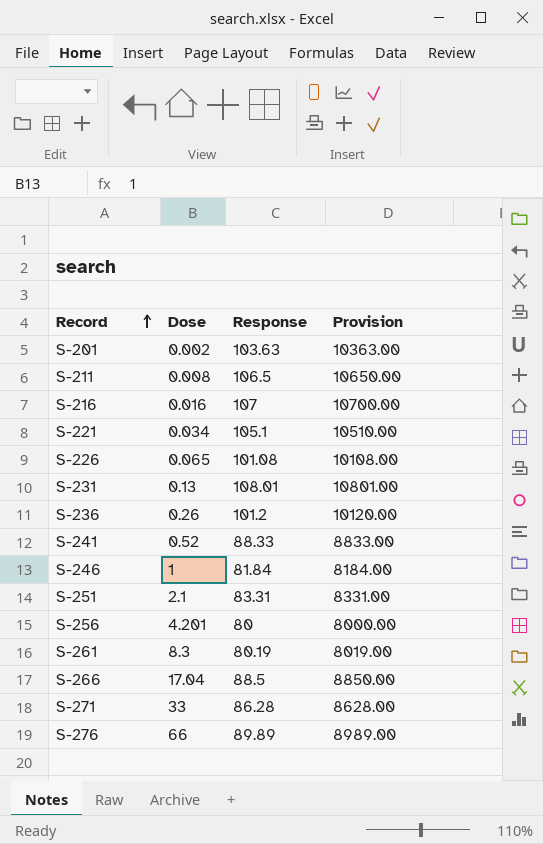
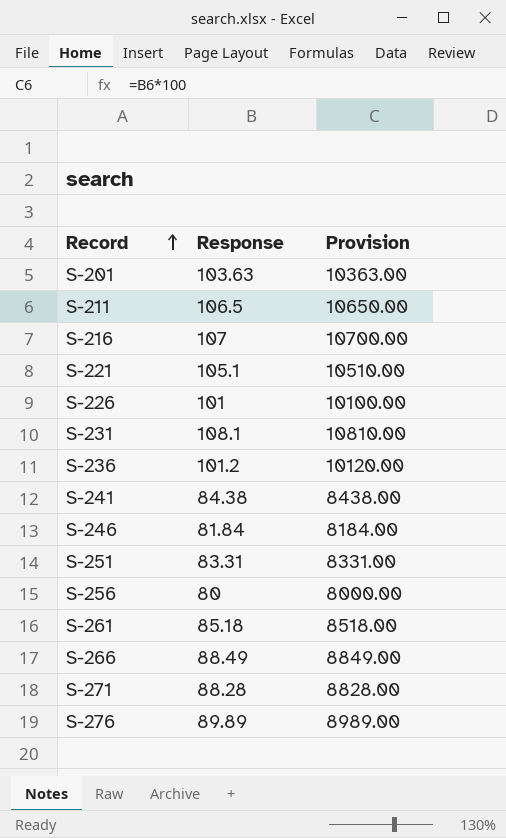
column Dose | position: 2 -> none
S-226 | Response: 101.08 -> 101
S-226 | Provision: 10108.00 -> 10100.00
S-231 | Response: 108.01 -> 108.1
S-231 | Provision: 10801.00 -> 10810.00
S-241 | Response: 88.33 -> 84.38
S-241 | Provision: 8833.00 -> 8438.00
S-261 | Response: 80.19 -> 85.18
S-261 | Provision: 8019.00 -> 8518.00
S-266 | Response: 88.5 -> 88.49
S-266 | Provision: 8850.00 -> 8849.00
S-271 | Response: 86.28 -> 88.28
S-271 | Provision: 8628.00 -> 8828.00

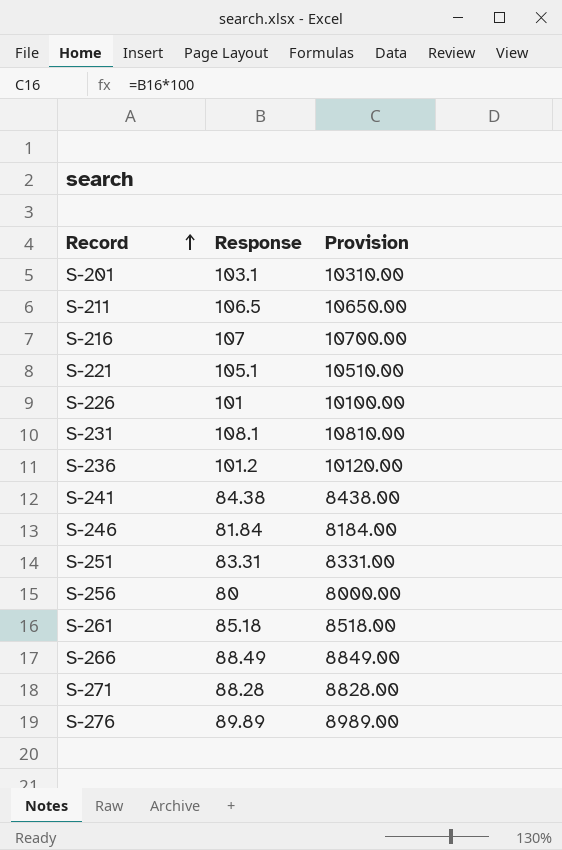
S-201 | Response: 103.63 -> 103.1
S-201 | Provision: 10363.00 -> 10310.00

